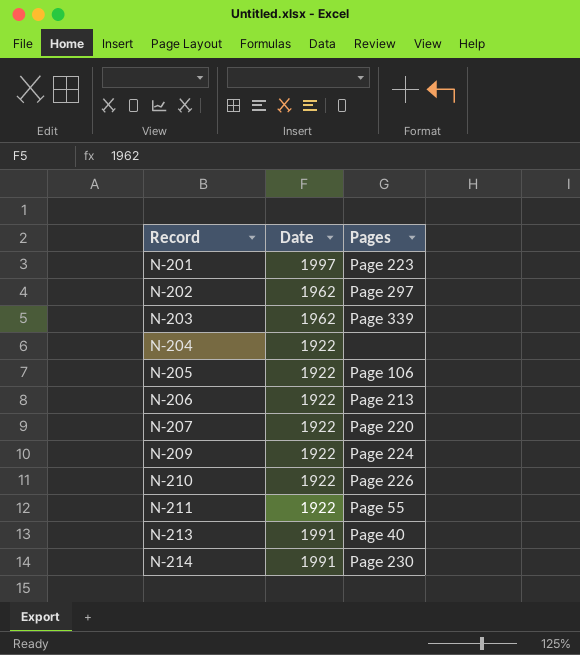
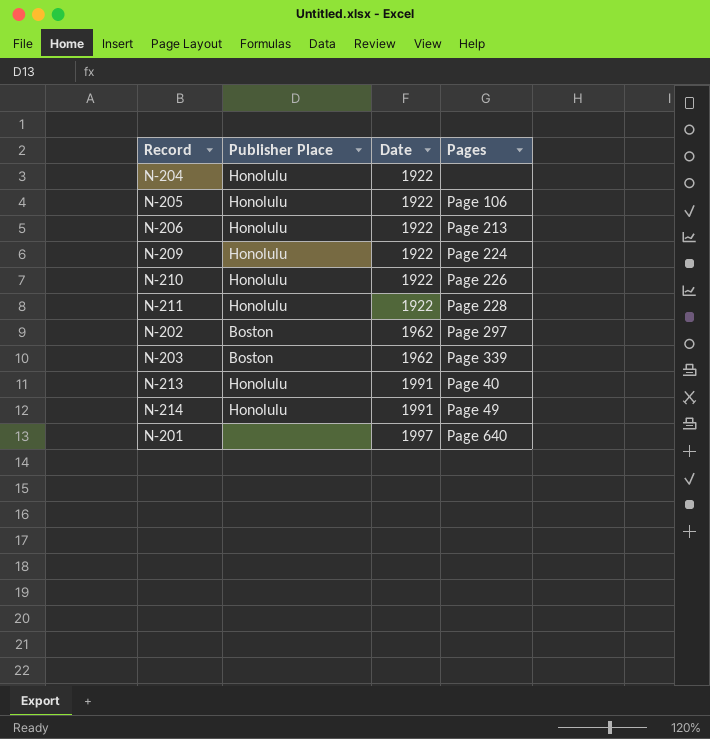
row order: Record ascending -> Date ascending
column Publisher Place | position: none -> 2
row N-207: 1922 | Page 220 -> none
N-211 | Pages: Page 55 -> Page 228
N-214 | Pages: Page 230 -> Page 49
N-201 | Pages: Page 223 -> Page 640

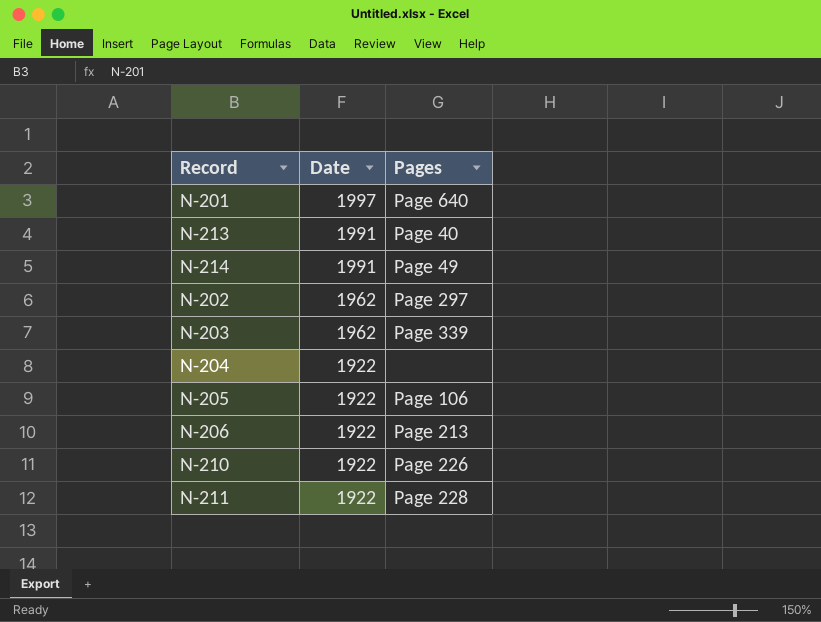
row order: Date ascending -> Date descending
column Publisher Place | position: 2 -> none
row N-209: Honolulu | 1922 | Page 224 -> none

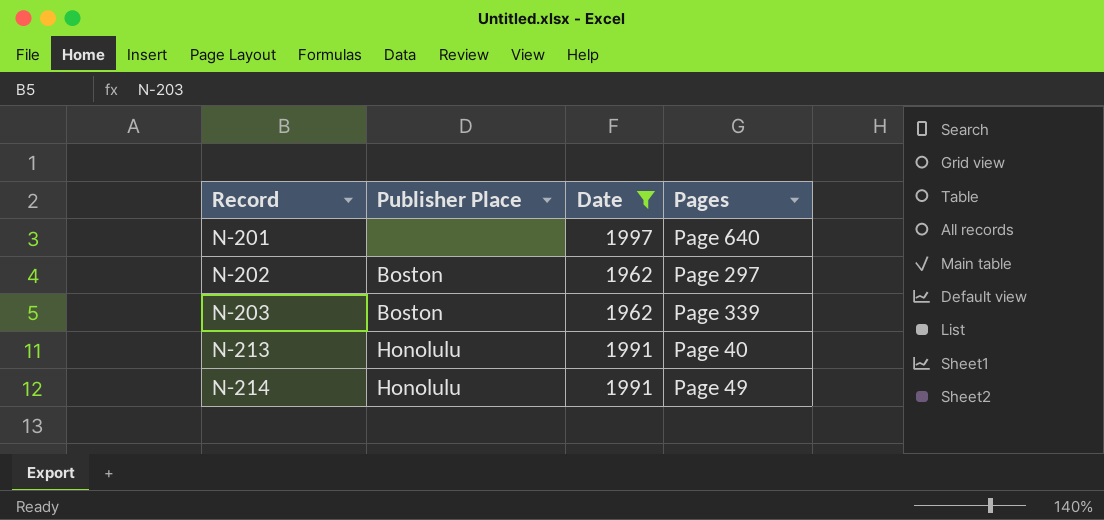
filter: none -> Date != 1922
row order: Date descending -> Record ascending
column Publisher Place | position: none -> 2

